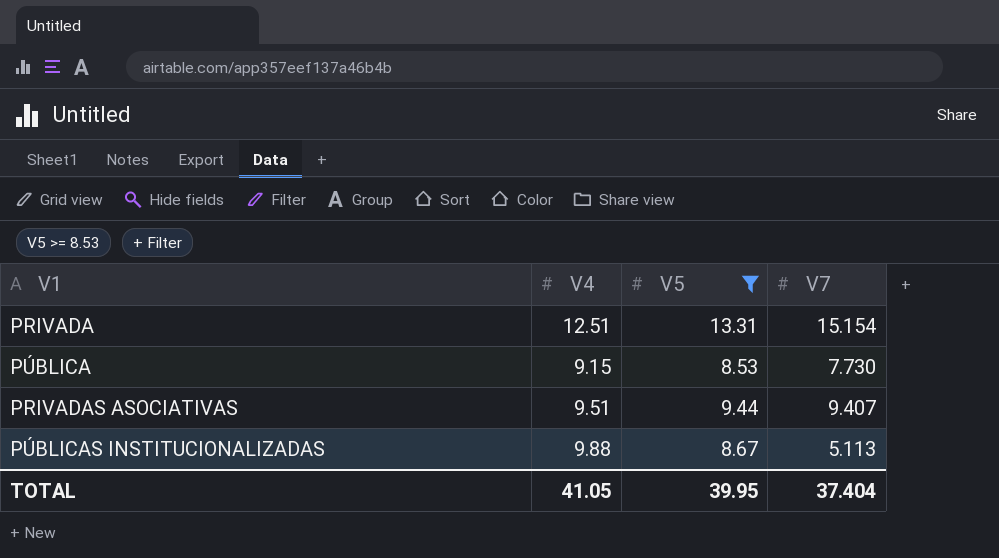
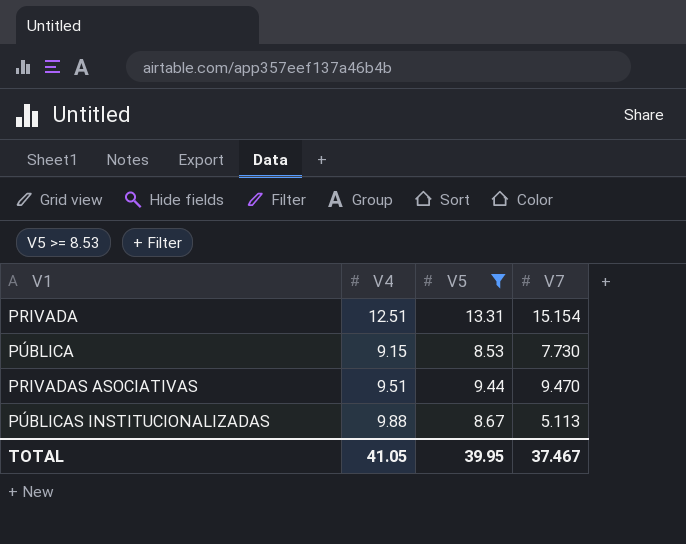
PRIVADAS ASOCIATIVAS | V7: 9.407 -> 9.470
TOTAL | V7: 37.404 -> 37.467

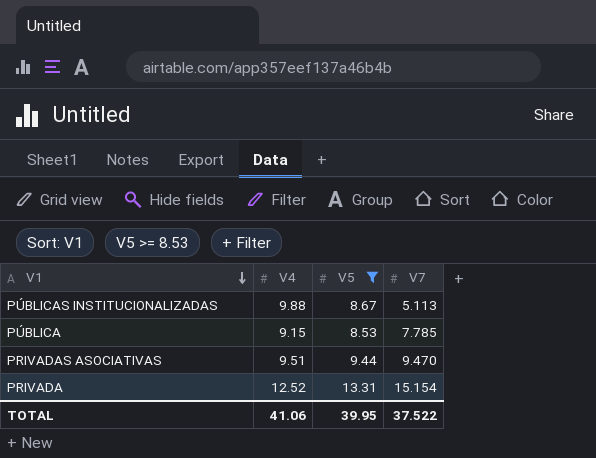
row order: none -> V1 descending
PÚBLICA | V7: 7.730 -> 7.785
PRIVADA | V4: 12.51 -> 12.52
TOTAL | V4: 41.05 -> 41.06
TOTAL | V7: 37.467 -> 37.522

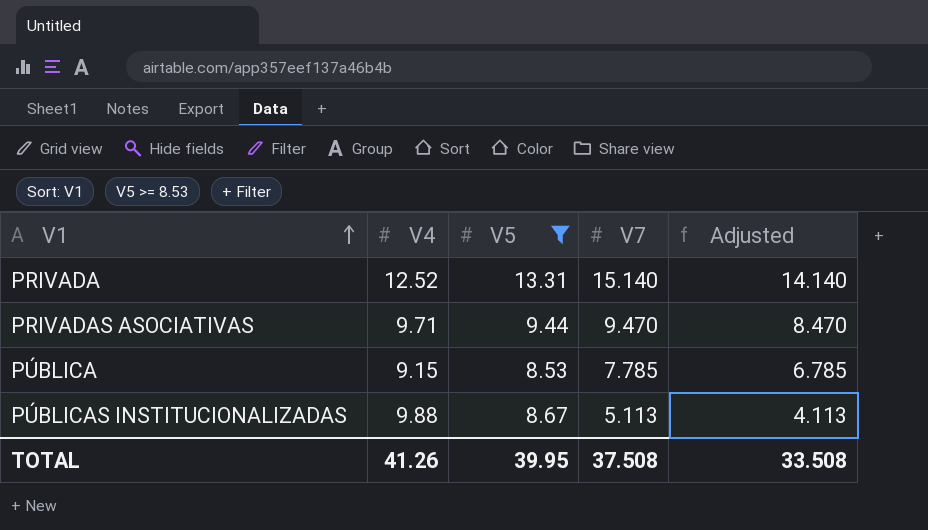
row order: V1 descending -> V1 ascending
column Adjusted | formula: none -> [V7] - 1
PRIVADA | V7: 15.154 -> 15.140
PRIVADAS ASOCIATIVAS | V4: 9.51 -> 9.71
TOTAL | V4: 41.06 -> 41.26
TOTAL | V7: 37.522 -> 37.508

